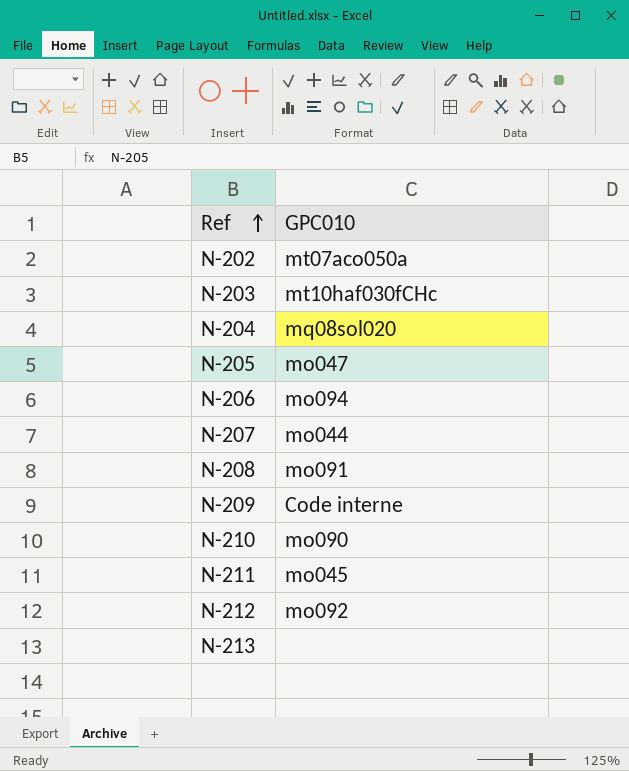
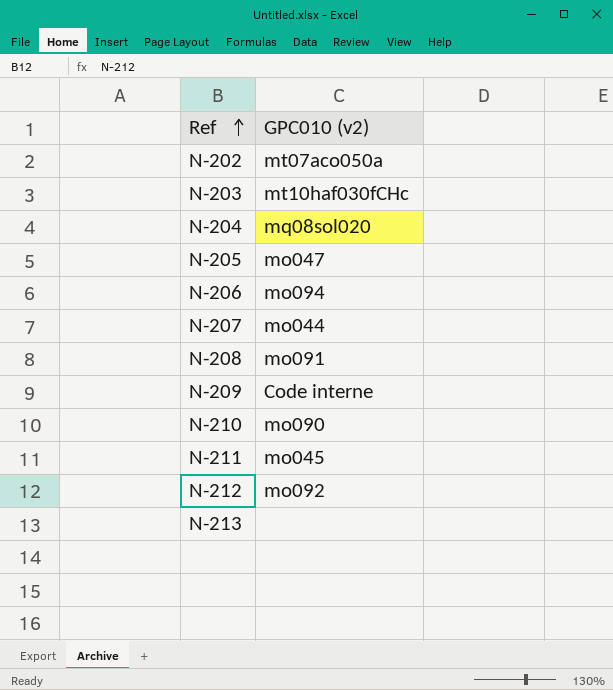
column name: GPC010 -> GPC010 (v2)

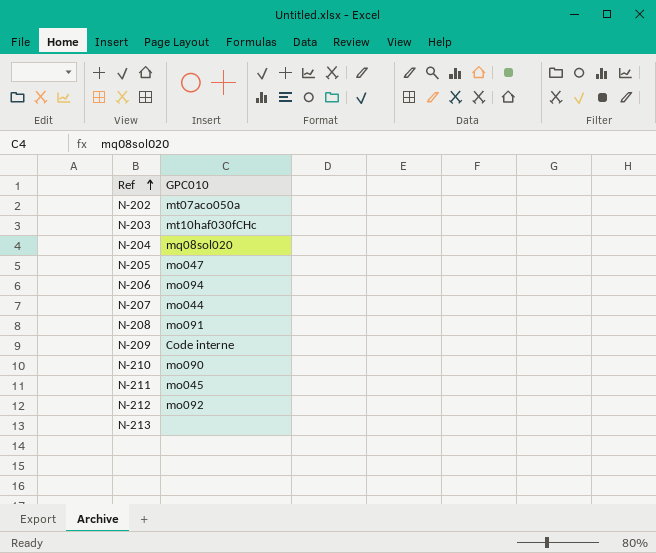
column name: GPC010 (v2) -> GPC010

